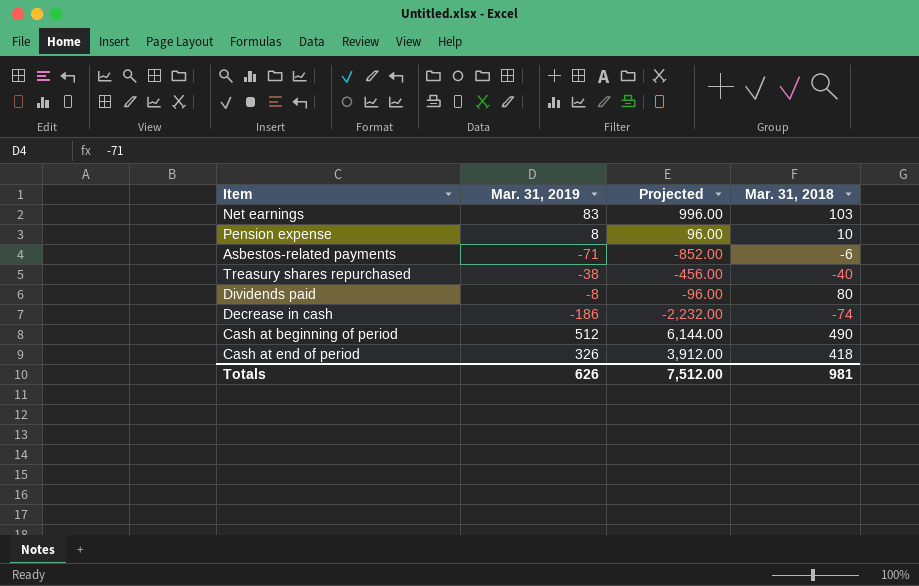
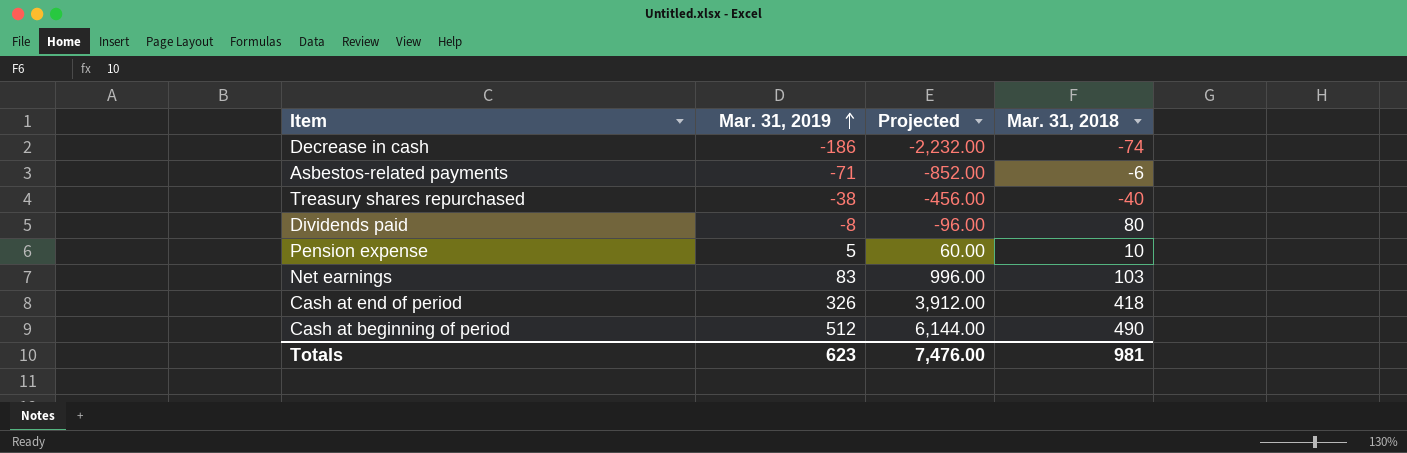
row order: none -> Mar. 31, 2019 ascending
Pension expense | Mar. 31, 2019: 8 -> 5
Pension expense | Projected: 96.00 -> 60.00
Totals | Mar. 31, 2019: 626 -> 623
Totals | Projected: 7,512.00 -> 7,476.00

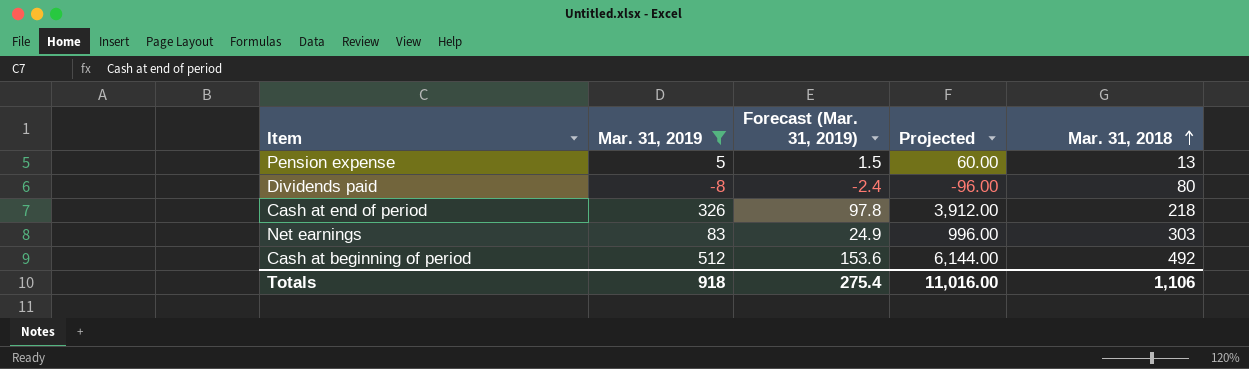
filter: none -> Mar. 31, 2019 >= -8
row order: Mar. 31, 2019 ascending -> Mar. 31, 2018 ascending
column Forecast (Mar. 31, 2019) | formula: none -> [Mar. 31, 2019] * 0.3
Pension expense | Mar. 31, 2018: 10 -> 13
Cash at end of period | Mar. 31, 2018: 418 -> 218
Net earnings | Mar. 31, 2018: 103 -> 303
Cash at beginning of period | Mar. 31, 2018: 490 -> 492
Totals | Mar. 31, 2019: 623 -> 918
Totals | Projected: 7,476.00 -> 11,016.00
Totals | Mar. 31, 2018: 981 -> 1,106

